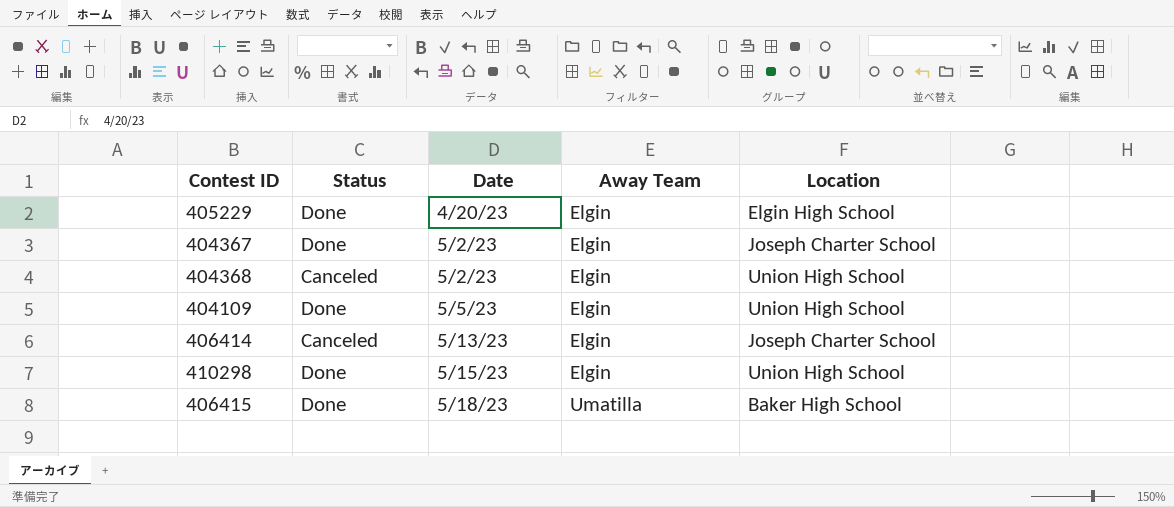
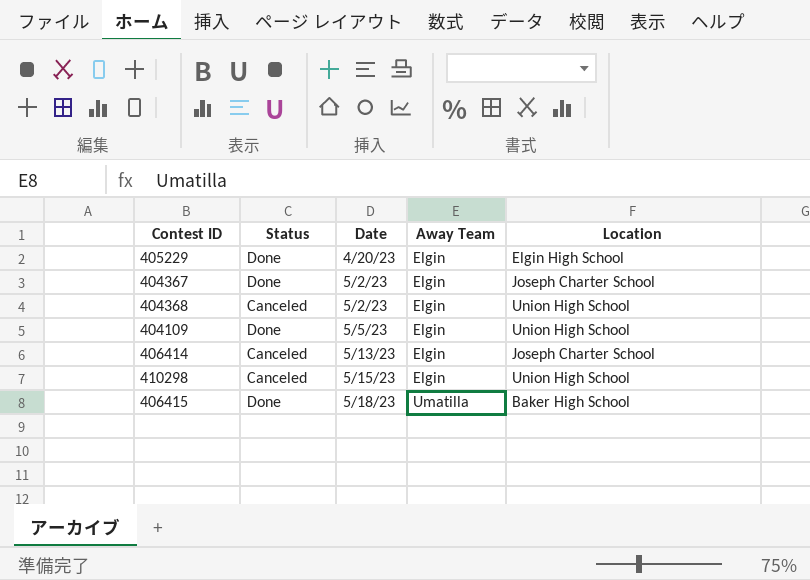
410298 | Status: Done -> Canceled

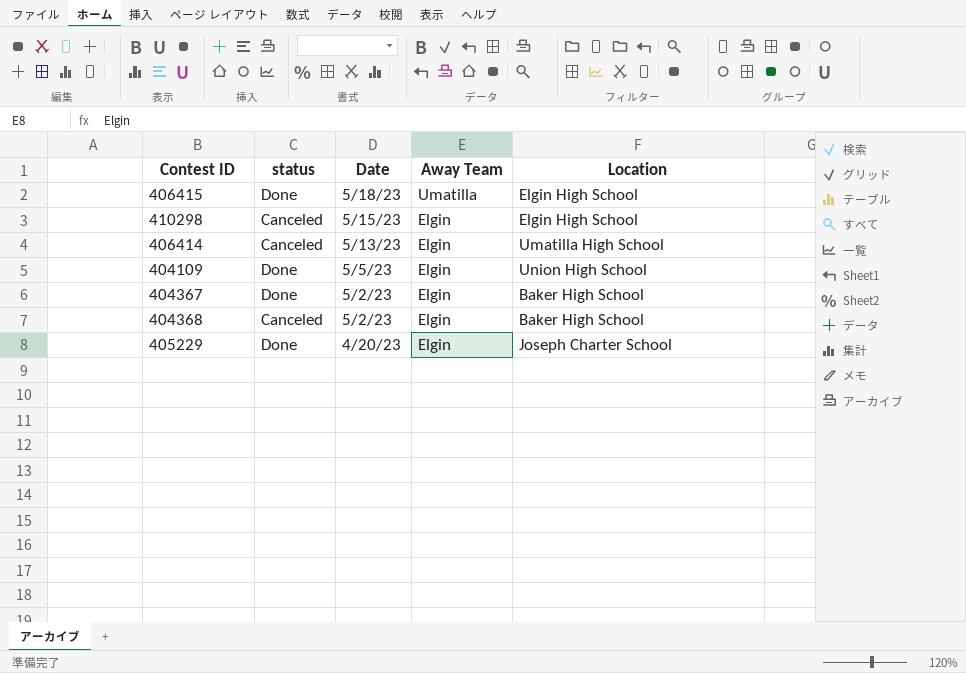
row order: Date ascending -> Date descending
column name: Status -> status
406415 | Location: Baker High School -> Elgin High School
410298 | Location: Union High School -> Elgin High School
406414 | Location: Joseph Charter School -> Umatilla High School
404367 | Location: Joseph Charter School -> Baker High School
404368 | Location: Union High School -> Baker High School
405229 | Location: Elgin High School -> Joseph Charter School

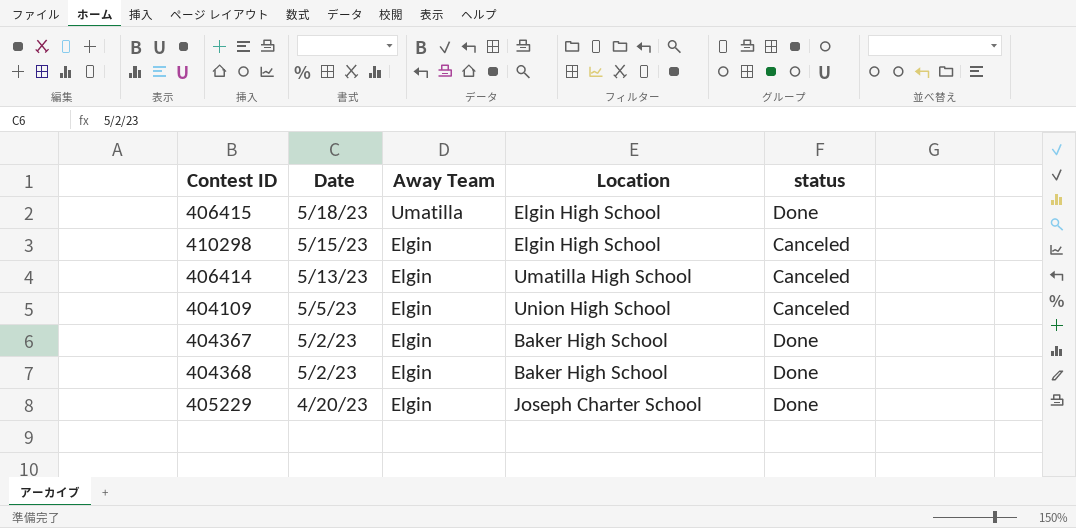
column status | position: 2 -> 5
404109 | status: Done -> Canceled
404368 | status: Canceled -> Done

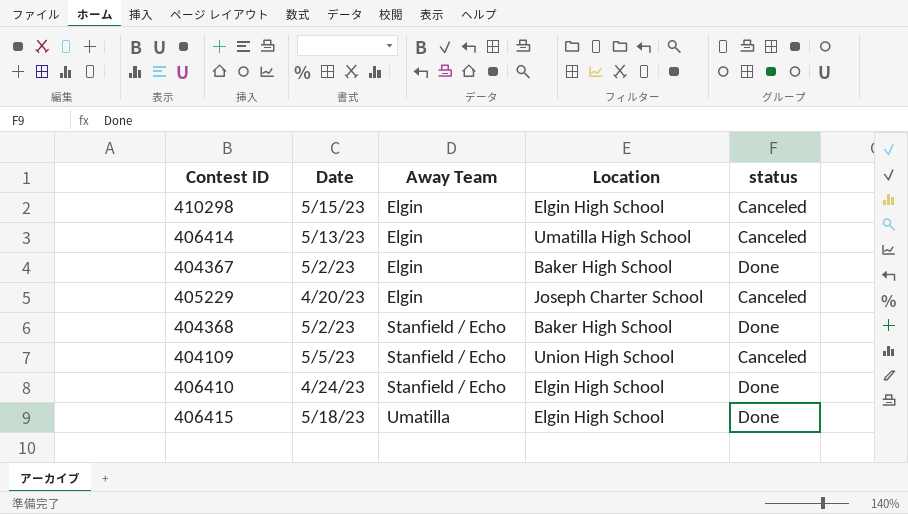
row order: Date descending -> Away Team ascending
405229 | status: Done -> Canceled
404368 | Away Team: Elgin -> Stanfield / Echo
404109 | Away Team: Elgin -> Stanfield / Echo
row 406410: none -> 4/24/23 | Stanfield / Echo | Elgin High School | Done

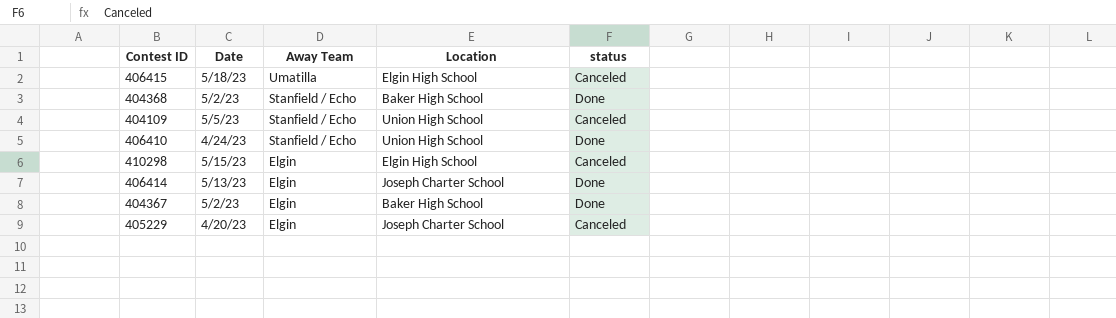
row order: Away Team ascending -> Away Team descending
406415 | status: Done -> Canceled
406410 | Location: Elgin High School -> Union High School
406414 | Location: Umatilla High School -> Joseph Charter School
406414 | status: Canceled -> Done

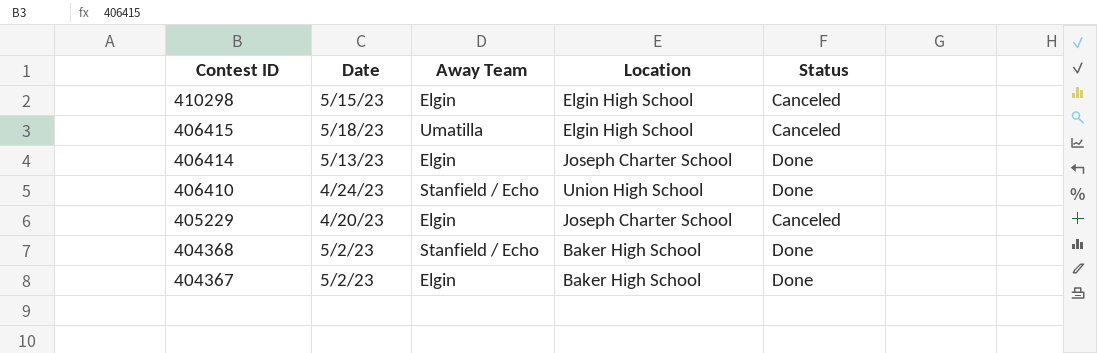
row order: Away Team descending -> Contest ID descending
column name: status -> Status
row 404109: 5/5/23 | Stanfield / Echo | Union High School | Canceled -> none

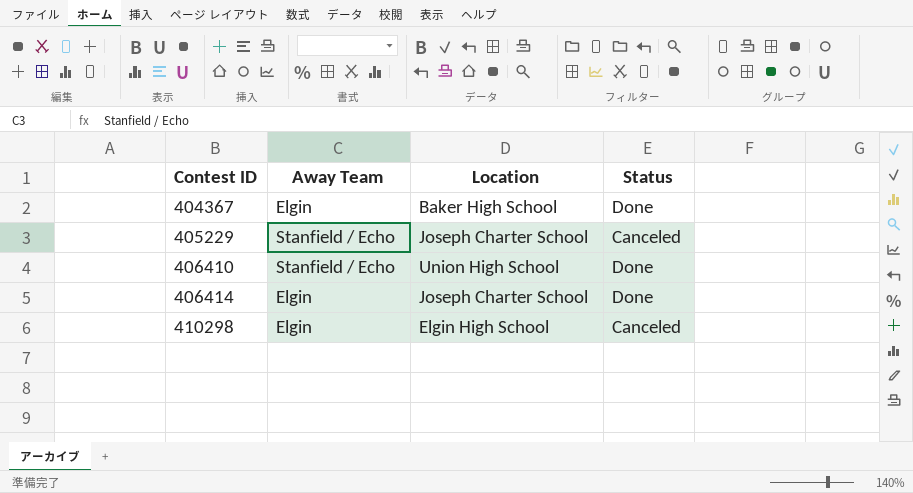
row order: Contest ID descending -> Contest ID ascending
column Date | position: 2 -> none
row 406415: 5/18/23 | Umatilla | Elgin High School | Canceled -> none
row 404368: 5/2/23 | Stanfield / Echo | Baker High School | Done -> none
405229 | Away Team: Elgin -> Stanfield / Echo

